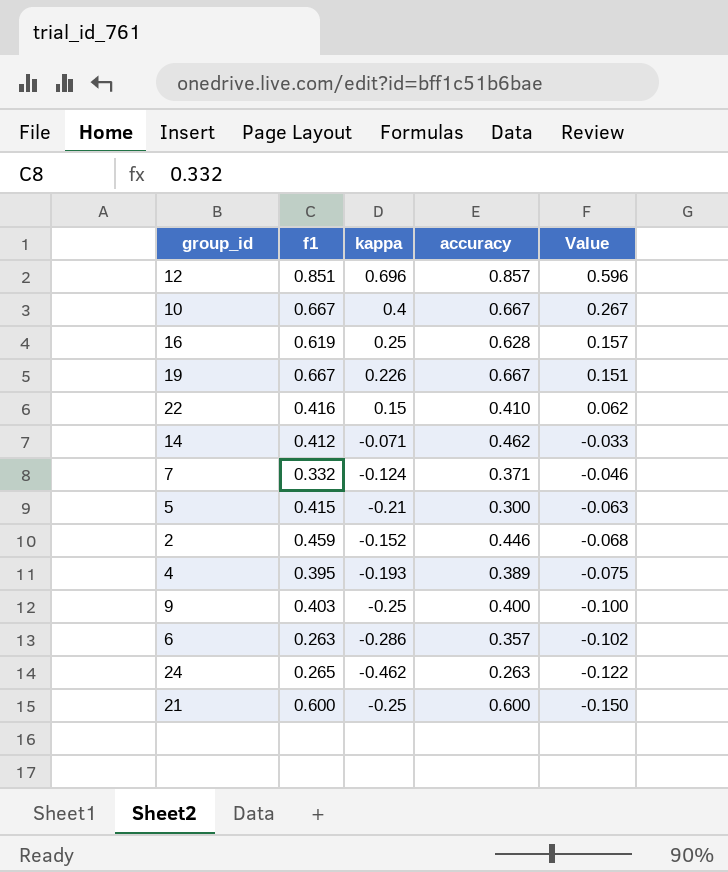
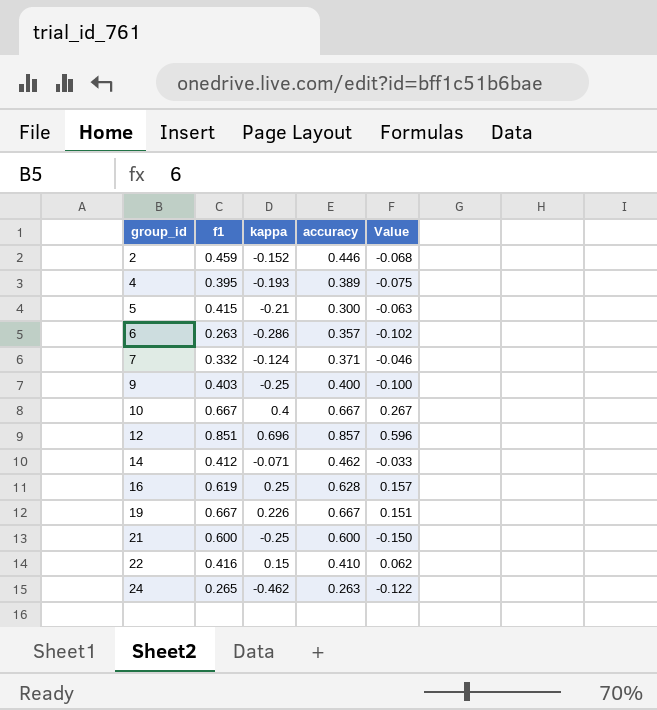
row order: Value descending -> group_id ascending

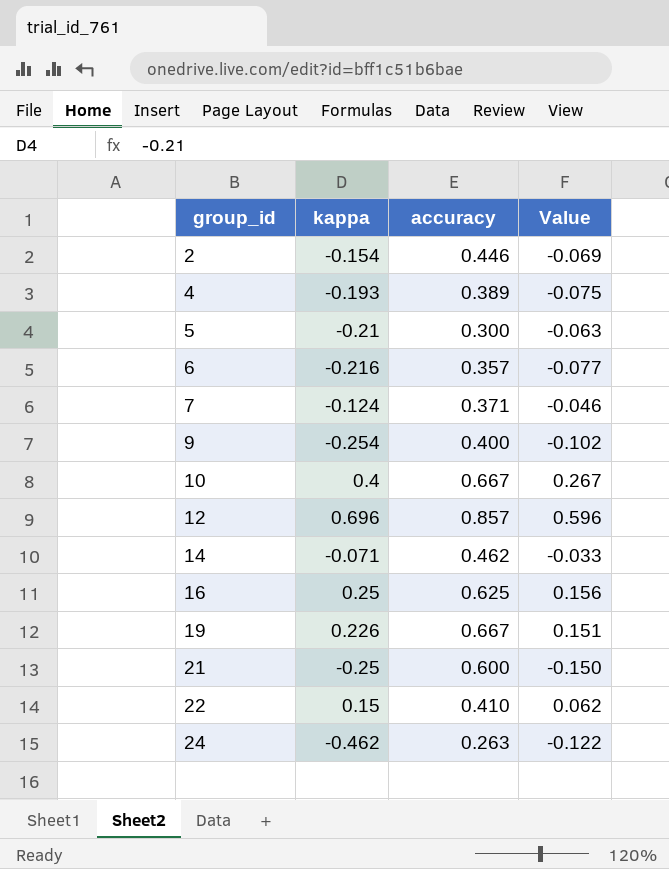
column f1 | position: 2 -> none
2 | kappa: -0.152 -> -0.154
2 | Value: -0.068 -> -0.069
6 | kappa: -0.286 -> -0.216
6 | Value: -0.102 -> -0.077
9 | kappa: -0.25 -> -0.254
9 | Value: -0.100 -> -0.102
16 | accuracy: 0.628 -> 0.625
16 | Value: 0.157 -> 0.156

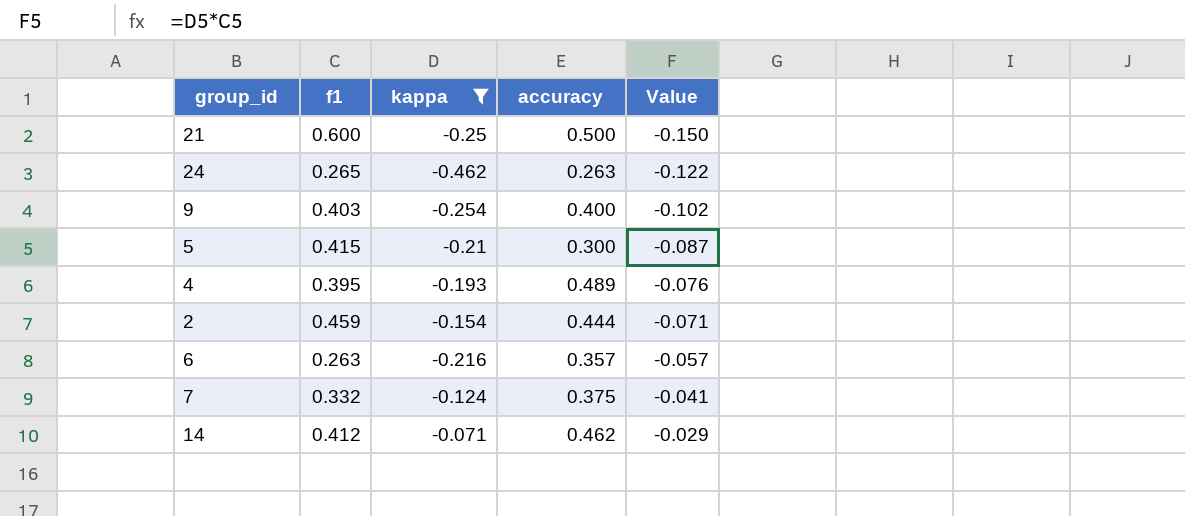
filter: none -> kappa <= -0.071
row order: group_id ascending -> Value ascending
column f1 | position: none -> 2
column Value | formula: [kappa] * [accuracy] -> [f1] * [kappa]
21 | accuracy: 0.600 -> 0.500
4 | accuracy: 0.389 -> 0.489
2 | accuracy: 0.446 -> 0.444
7 | accuracy: 0.371 -> 0.375

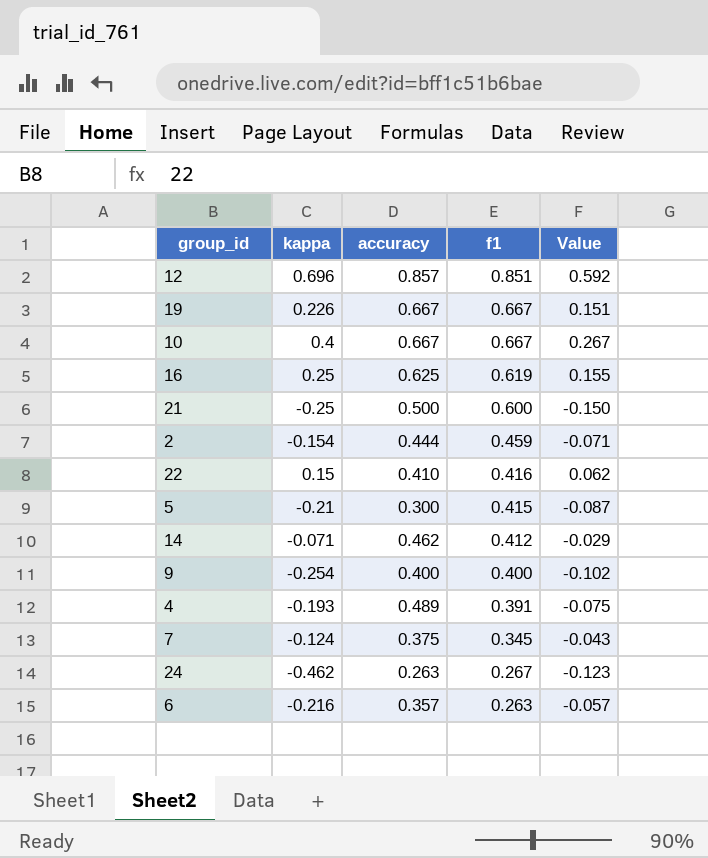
filter: kappa <= -0.071 -> none
row order: Value ascending -> f1 descending
column f1 | position: 2 -> 4
9 | f1: 0.403 -> 0.400
4 | f1: 0.395 -> 0.391
4 | Value: -0.076 -> -0.075
7 | f1: 0.332 -> 0.345
7 | Value: -0.041 -> -0.043
24 | f1: 0.265 -> 0.267
24 | Value: -0.122 -> -0.123

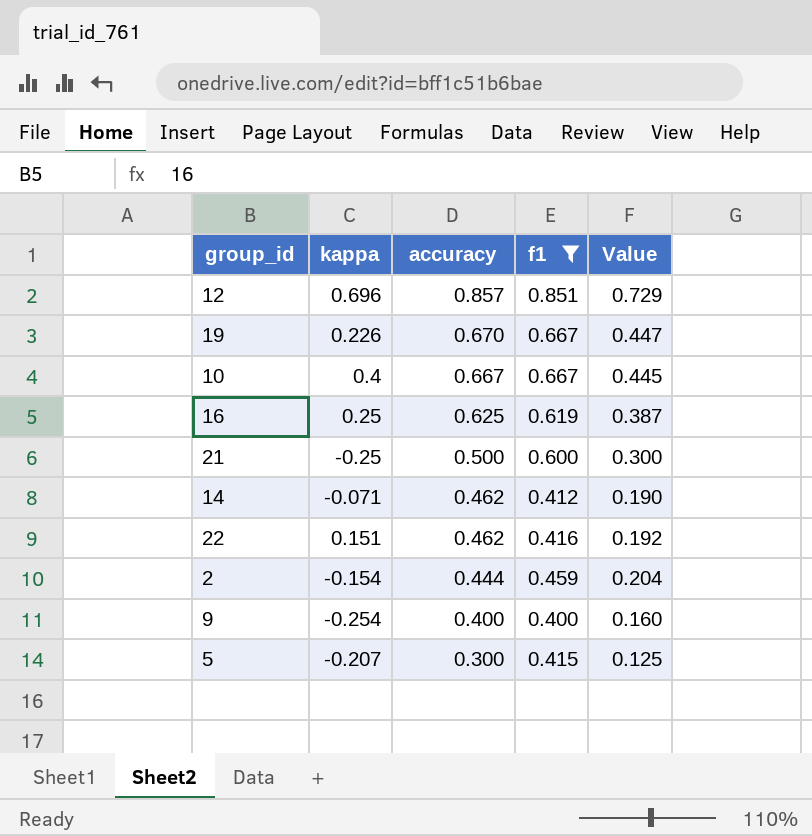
filter: none -> f1 >= 0.400
row order: f1 descending -> accuracy descending
column Value | formula: [kappa] * [f1] -> [accuracy] * [f1]
19 | accuracy: 0.667 -> 0.670
22 | kappa: 0.15 -> 0.151
22 | accuracy: 0.410 -> 0.462
5 | kappa: -0.21 -> -0.207

